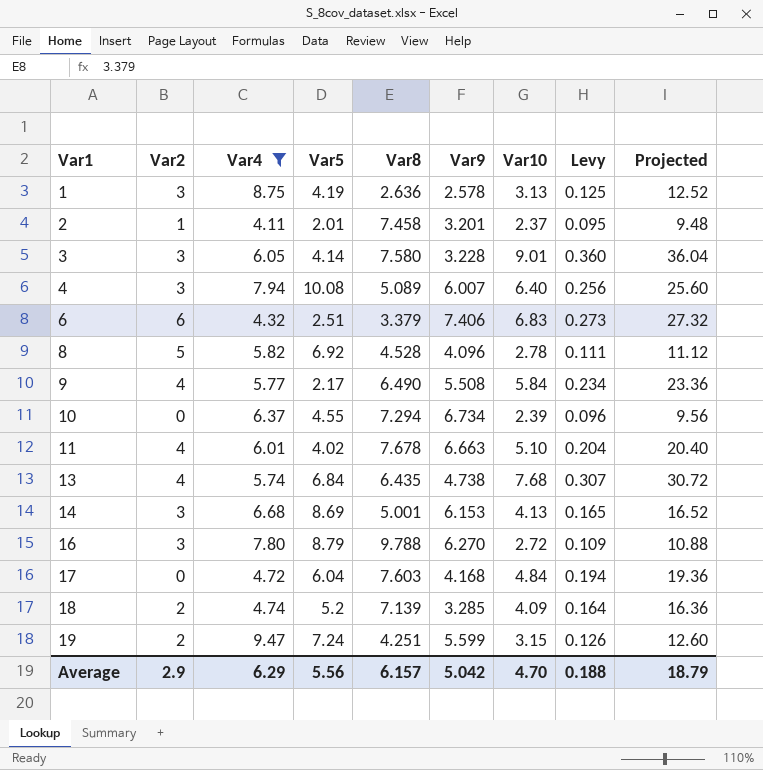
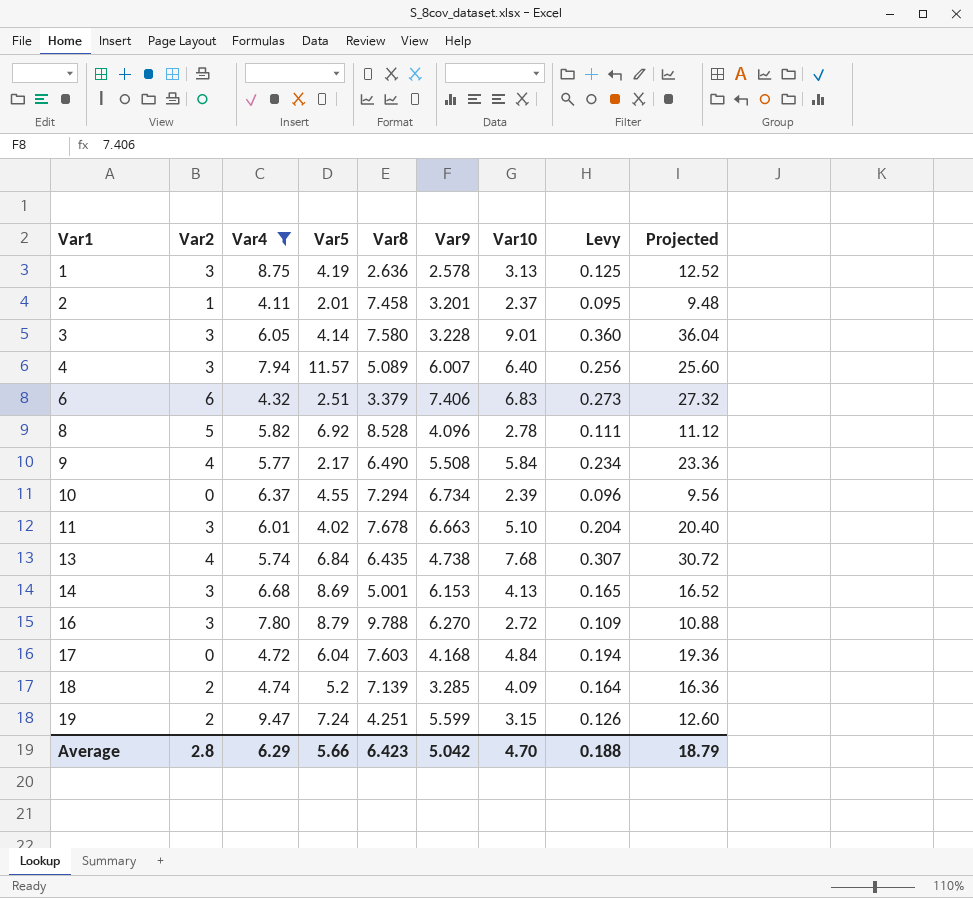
4 | Var5: 10.08 -> 11.57
8 | Var8: 4.528 -> 8.528
11 | Var2: 4 -> 3
Average | Var2: 2.9 -> 2.8
Average | Var5: 5.56 -> 5.66
Average | Var8: 6.157 -> 6.423

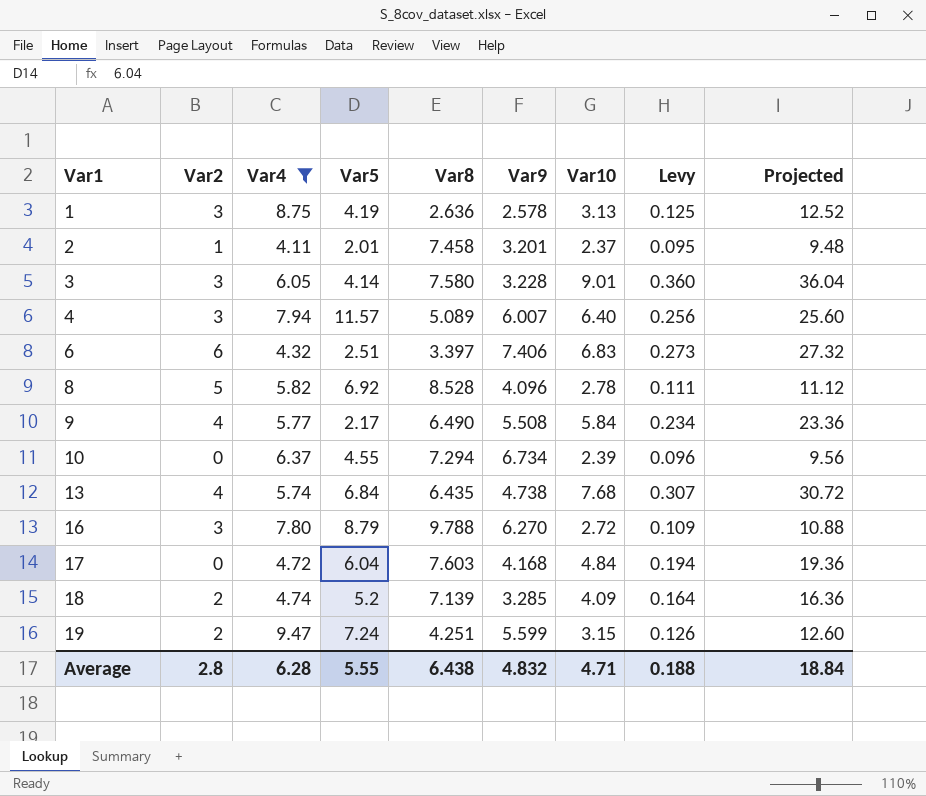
row 11: 3 | 6.01 | 4.02 | 7.678 | 6.663 | 5.10 | 0.204 | 20.40 -> none
row 14: 3 | 6.68 | 8.69 | 5.001 | 6.153 | 4.13 | 0.165 | 16.52 -> none
6 | Var8: 3.379 -> 3.397
Average | Var4: 6.29 -> 6.28
Average | Var5: 5.66 -> 5.55
Average | Var8: 6.423 -> 6.438
Average | Var9: 5.042 -> 4.832
Average | Var10: 4.70 -> 4.71
Average | Projected: 18.79 -> 18.84

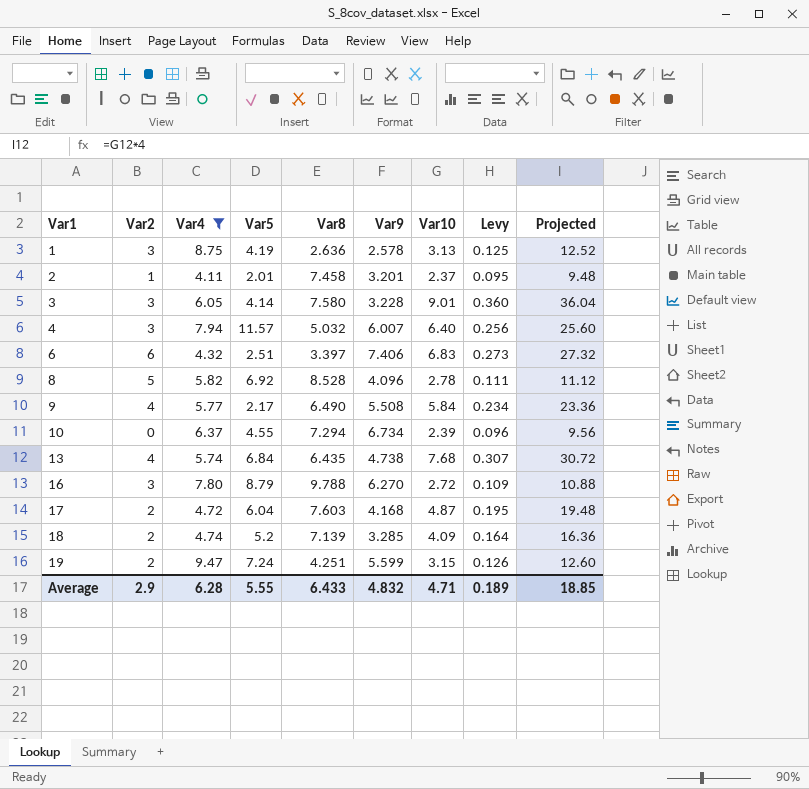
4 | Var8: 5.089 -> 5.032
17 | Var2: 0 -> 2
17 | Var10: 4.84 -> 4.87
17 | Levy: 0.194 -> 0.195
17 | Projected: 19.36 -> 19.48
Average | Var2: 2.8 -> 2.9
Average | Var8: 6.438 -> 6.433
Average | Levy: 0.188 -> 0.189
Average | Projected: 18.84 -> 18.85

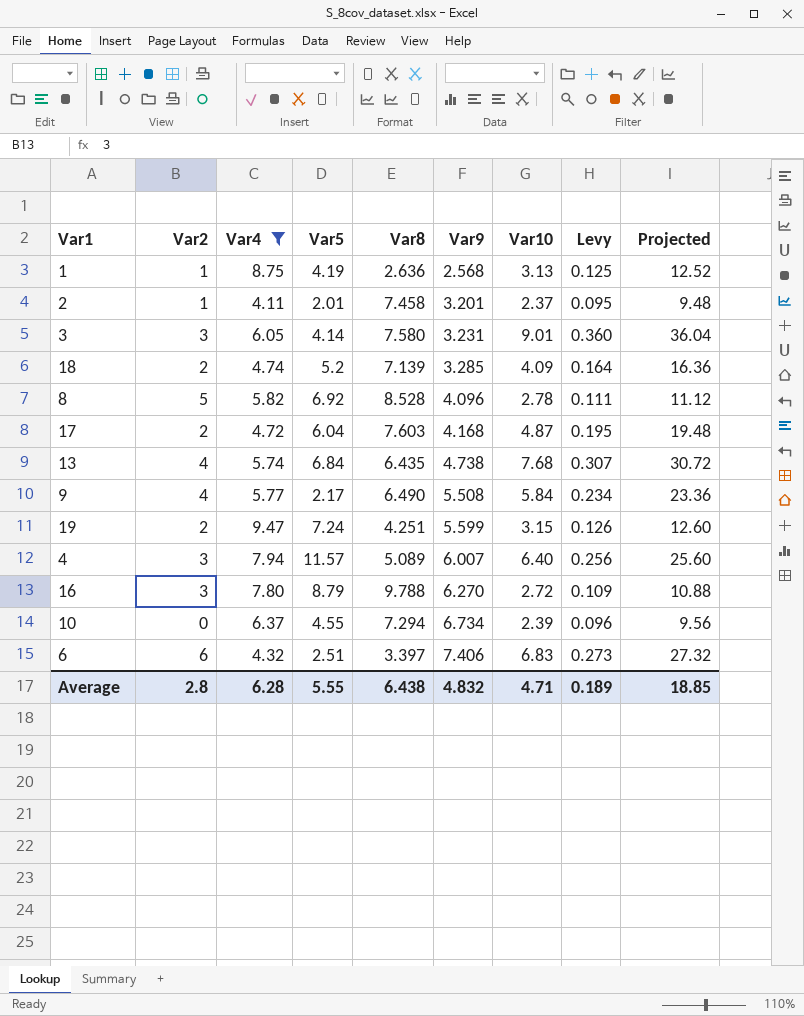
row order: Var1 ascending -> Var9 ascending
1 | Var2: 3 -> 1
1 | Var9: 2.578 -> 2.568
3 | Var9: 3.228 -> 3.231
4 | Var8: 5.032 -> 5.089
Average | Var2: 2.9 -> 2.8
Average | Var8: 6.433 -> 6.438

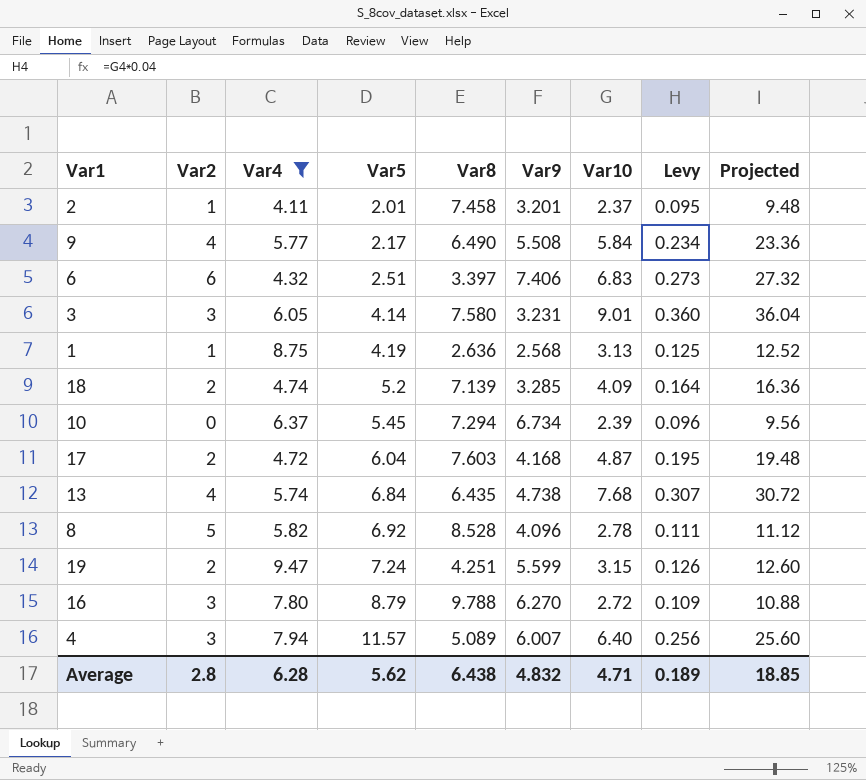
row order: Var9 ascending -> Var5 ascending
10 | Var5: 4.55 -> 5.45
Average | Var5: 5.55 -> 5.62

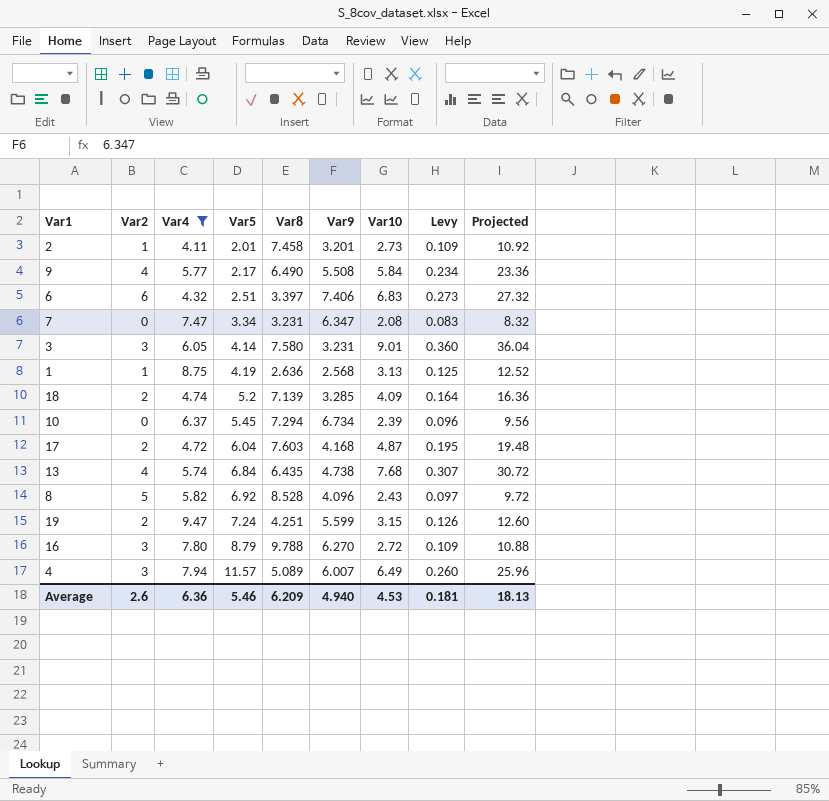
2 | Var10: 2.37 -> 2.73
2 | Levy: 0.095 -> 0.109
2 | Projected: 9.48 -> 10.92
row 7: none -> 0 | 7.47 | 3.34 | 3.231 | 6.347 | 2.08 | 0.083 | 8.32
8 | Var10: 2.78 -> 2.43
8 | Levy: 0.111 -> 0.097
8 | Projected: 11.12 -> 9.72
4 | Var10: 6.40 -> 6.49
4 | Levy: 0.256 -> 0.260
4 | Projected: 25.60 -> 25.96
Average | Var2: 2.8 -> 2.6
Average | Var4: 6.28 -> 6.36
Average | Var5: 5.62 -> 5.46
Average | Var8: 6.438 -> 6.209
Average | Var9: 4.832 -> 4.940
Average | Var10: 4.71 -> 4.53
Average | Levy: 0.189 -> 0.181
Average | Projected: 18.85 -> 18.13

